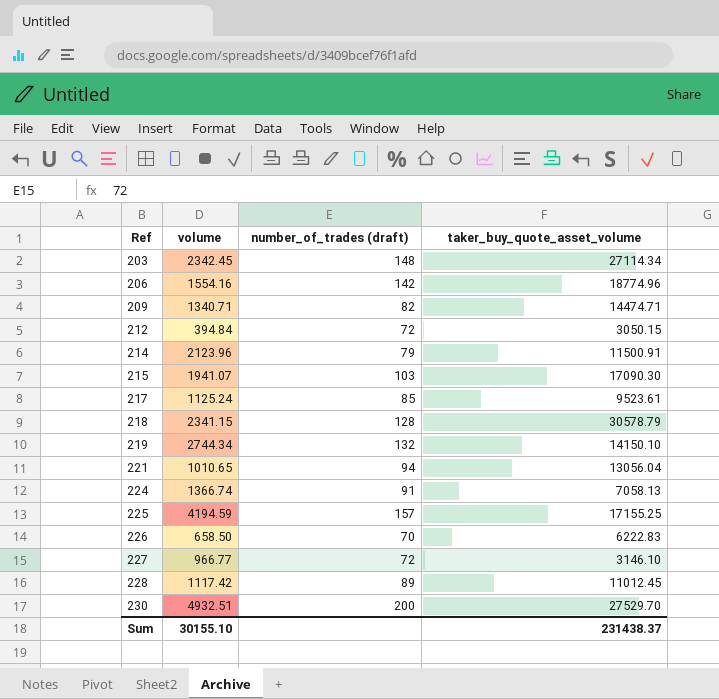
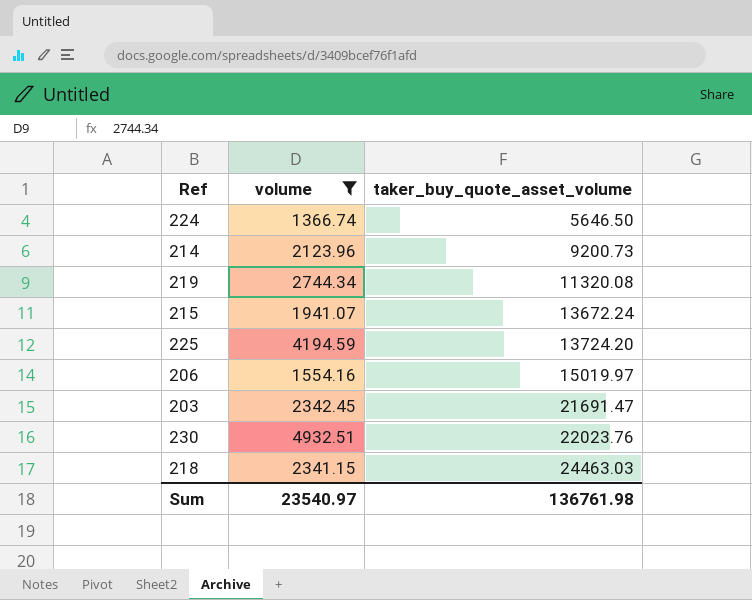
filter: none -> volume >= 1366.74
row order: Ref ascending -> taker_buy_quote_asset_volume ascending
column number_of_trades (draft) | position: 3 -> none
224 | taker_buy_quote_asset_volume: 7058.13 -> 5646.50
214 | taker_buy_quote_asset_volume: 11500.91 -> 9200.73
219 | taker_buy_quote_asset_volume: 14150.10 -> 11320.08
215 | taker_buy_quote_asset_volume: 17090.30 -> 13672.24
225 | taker_buy_quote_asset_volume: 17155.25 -> 13724.20
206 | taker_buy_quote_asset_volume: 18774.96 -> 15019.97
203 | taker_buy_quote_asset_volume: 27114.34 -> 21691.47
230 | taker_buy_quote_asset_volume: 27529.70 -> 22023.76
218 | taker_buy_quote_asset_volume: 30578.79 -> 24463.03
Sum | volume: 30155.10 -> 23540.97
Sum | taker_buy_quote_asset_volume: 231438.37 -> 136761.98

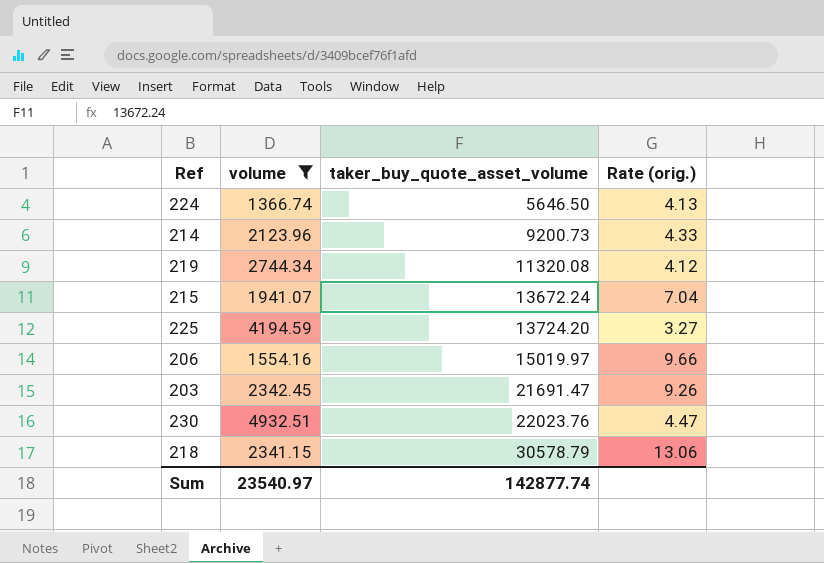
column Rate (orig.) | formula: none -> [taker_buy_quote_asset_volume] / [volume]
218 | taker_buy_quote_asset_volume: 24463.03 -> 30578.79
Sum | taker_buy_quote_asset_volume: 136761.98 -> 142877.74

